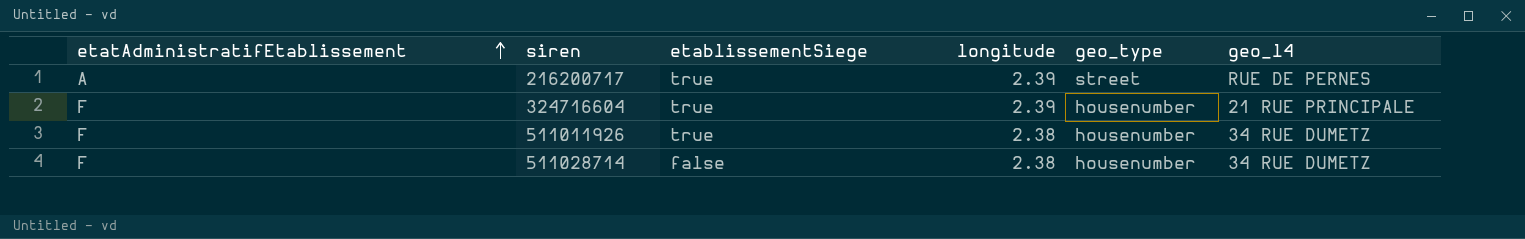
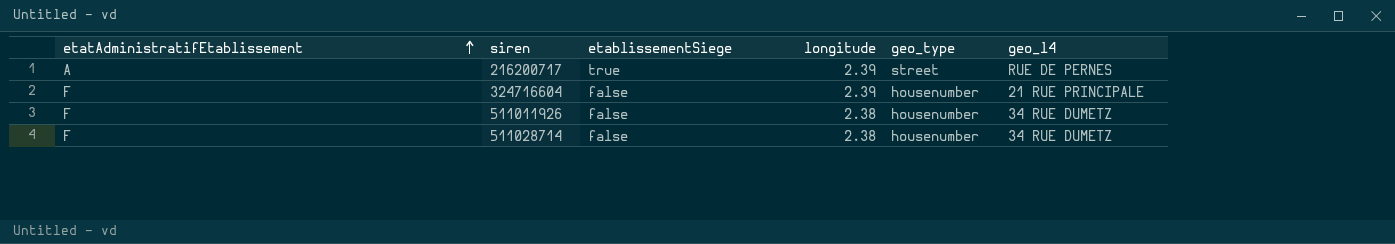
324716604 | etablissementSiege: true -> false
511011926 | etablissementSiege: true -> false

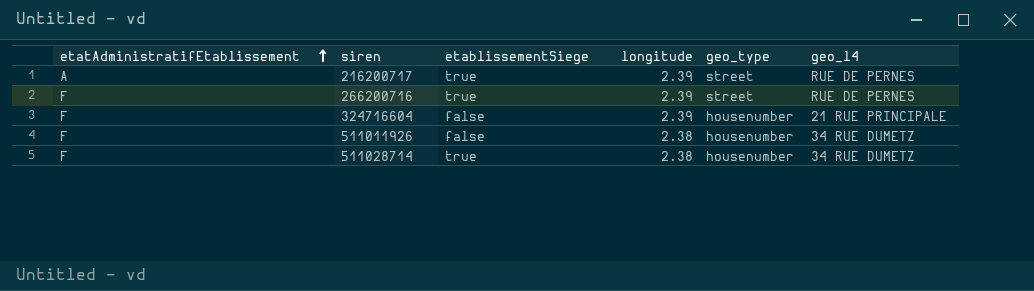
row 266200716: none -> F | true | 2.39 | street | RUE DE PERNES
511028714 | etablissementSiege: false -> true

